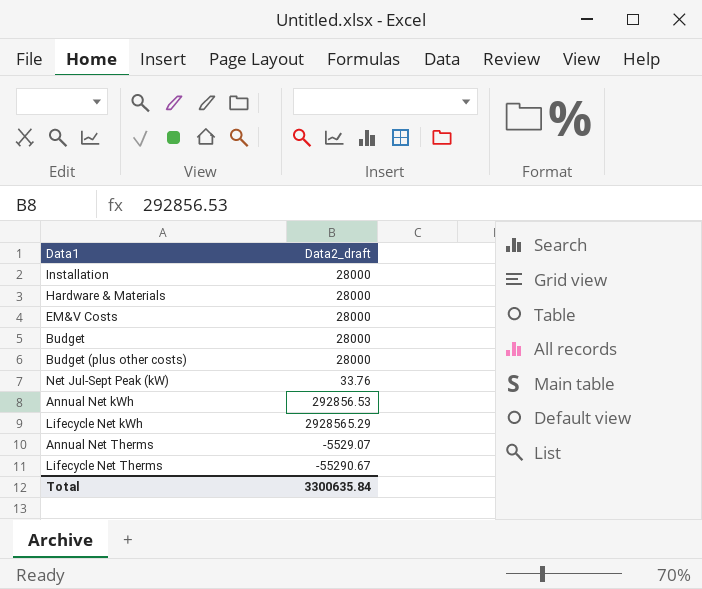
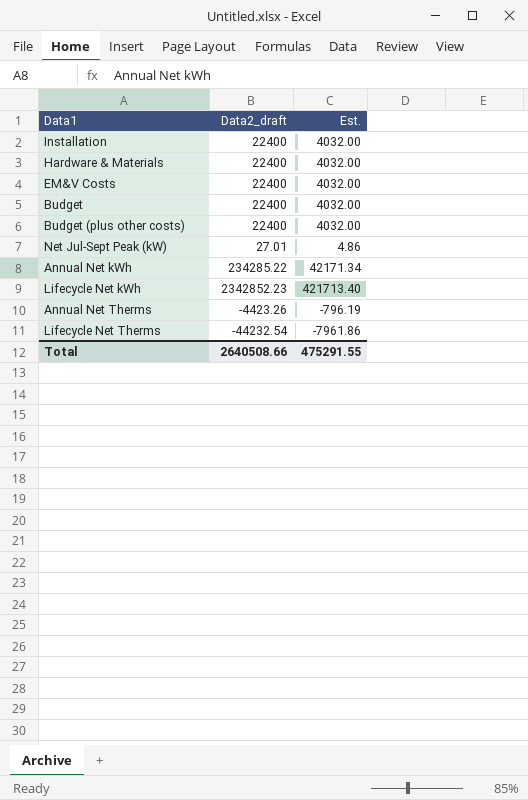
column Est. | formula: none -> [Data2_draft] * 0.18
Installation | Data2_draft: 28000 -> 22400
Hardware & Materials | Data2_draft: 28000 -> 22400
EM&V Costs | Data2_draft: 28000 -> 22400
Budget | Data2_draft: 28000 -> 22400
Budget (plus other costs) | Data2_draft: 28000 -> 22400
Net Jul-Sept Peak (kW) | Data2_draft: 33.76 -> 27.01
Annual Net kWh | Data2_draft: 292856.53 -> 234285.22
Lifecycle Net kWh | Data2_draft: 2928565.29 -> 2342852.23
Annual Net Therms | Data2_draft: -5529.07 -> -4423.26
Lifecycle Net Therms | Data2_draft: -55290.67 -> -44232.54
Total | Data2_draft: 3300635.84 -> 2640508.66

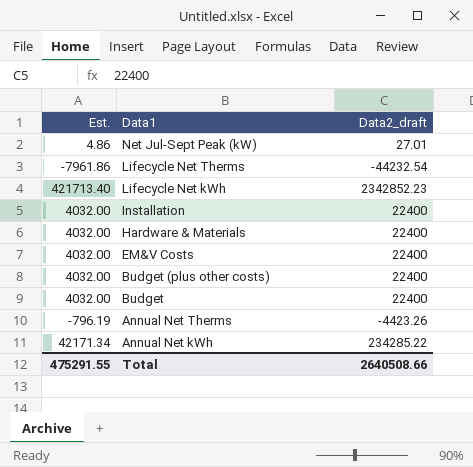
row order: none -> Data1 descending
column Est. | position: 3 -> 1

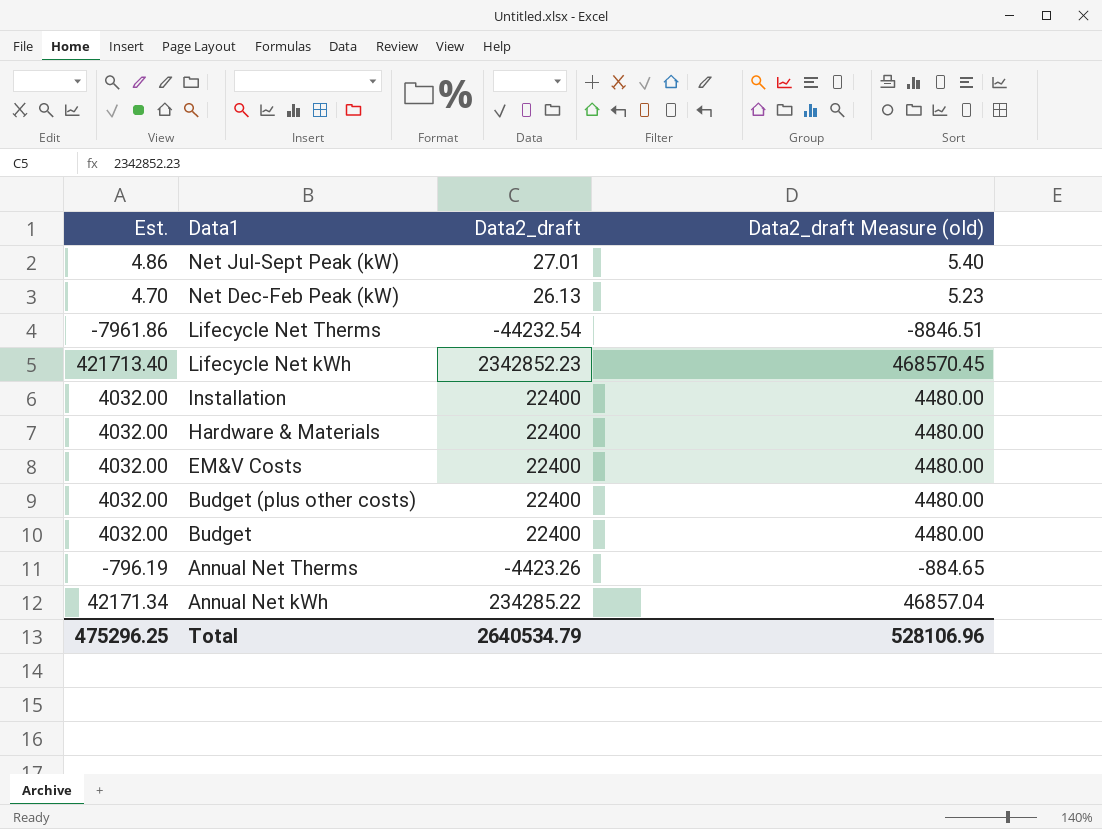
column Data2_draft Measure (old) | formula: none -> [Data2_draft] * 0.2
row Net Dec-Feb Peak (kW): none -> 4.70 | 26.13 | 5.23
Total | Est.: 475291.55 -> 475296.25
Total | Data2_draft: 2640508.66 -> 2640534.79

